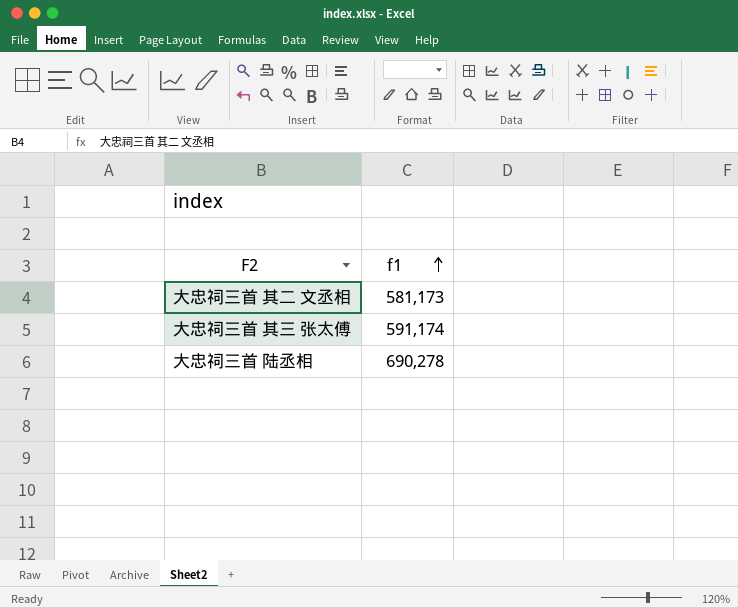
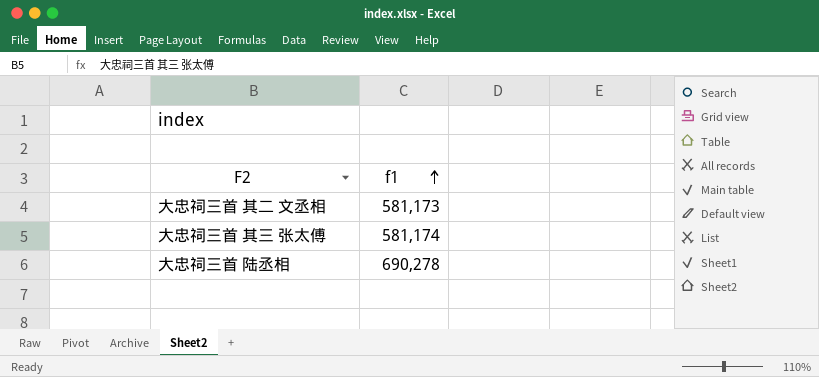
大忠祠三首 其三 张太傅 | f1: 591,174 -> 581,174

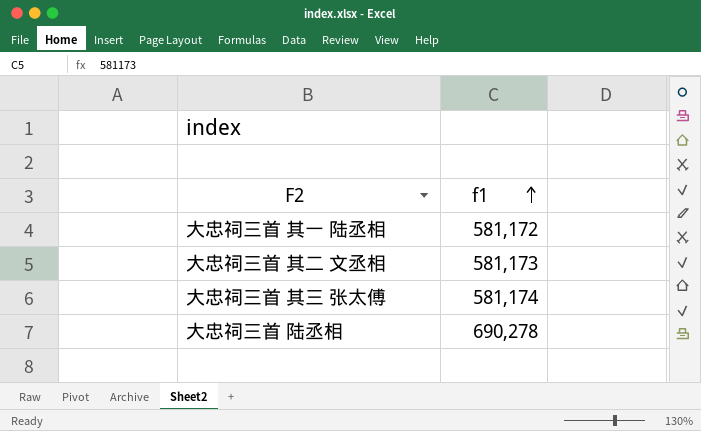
row 大忠祠三首 其一 陆丞相: none -> 581,172

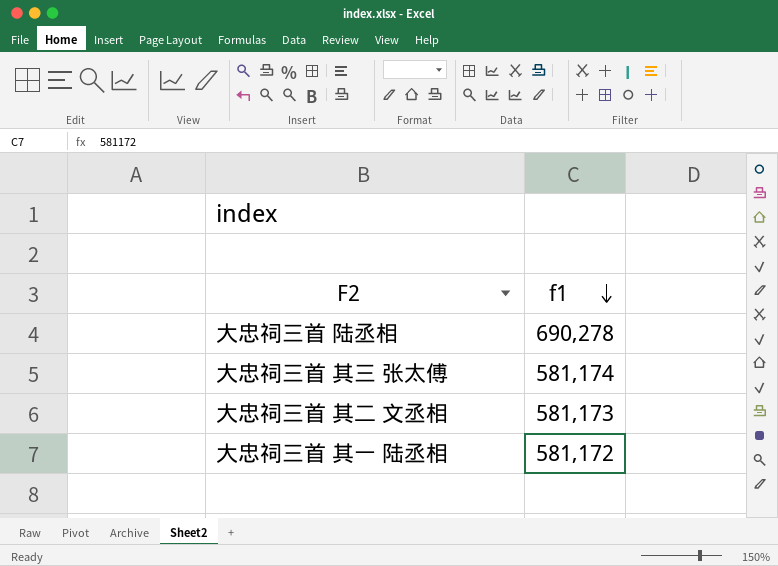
row order: f1 ascending -> f1 descending

